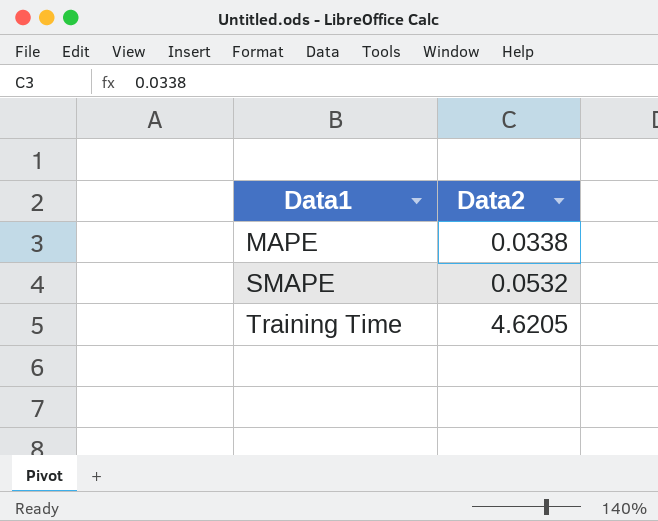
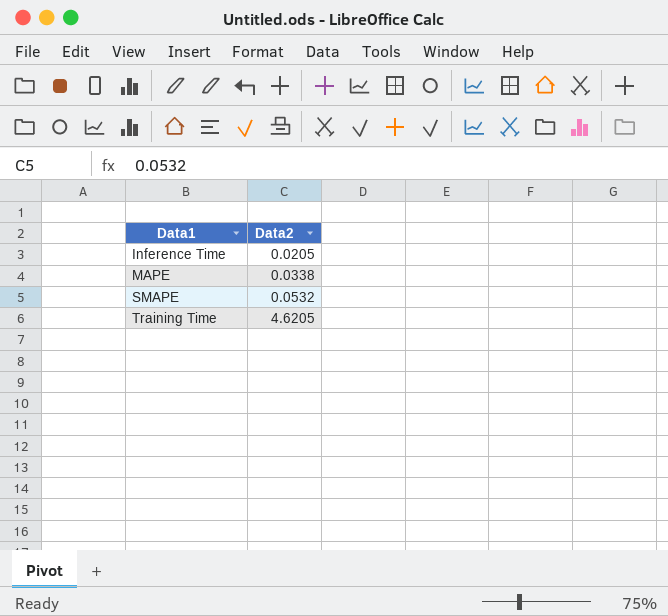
row Inference Time: none -> 0.0205

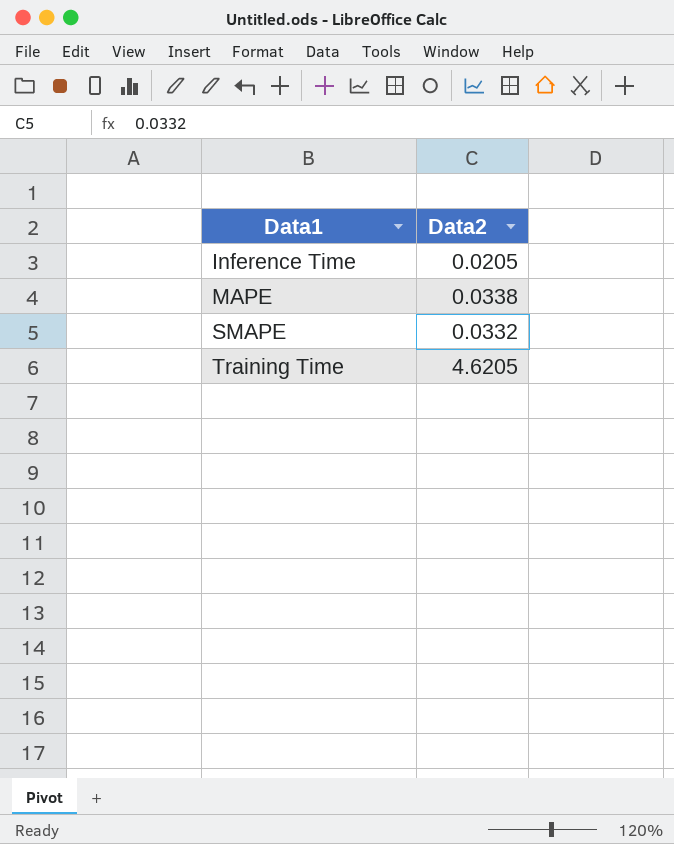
SMAPE | Data2: 0.0532 -> 0.0332

